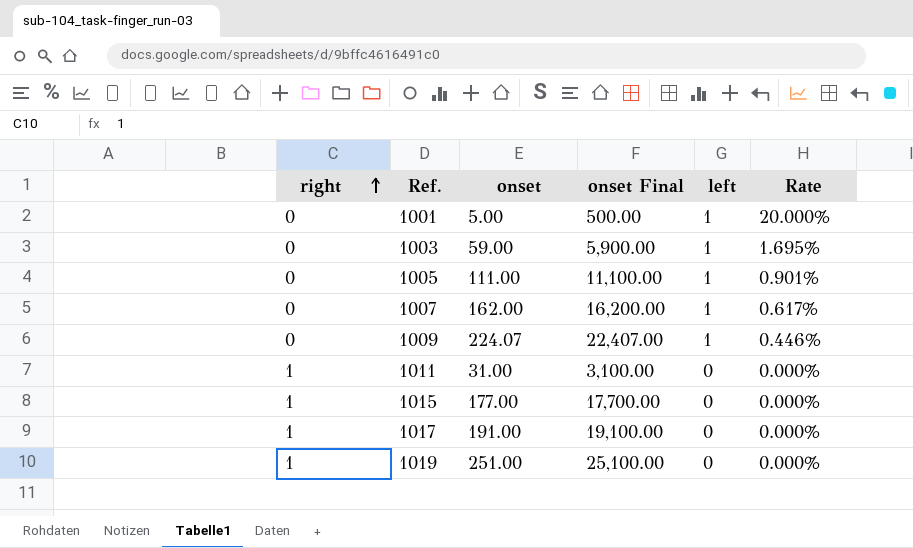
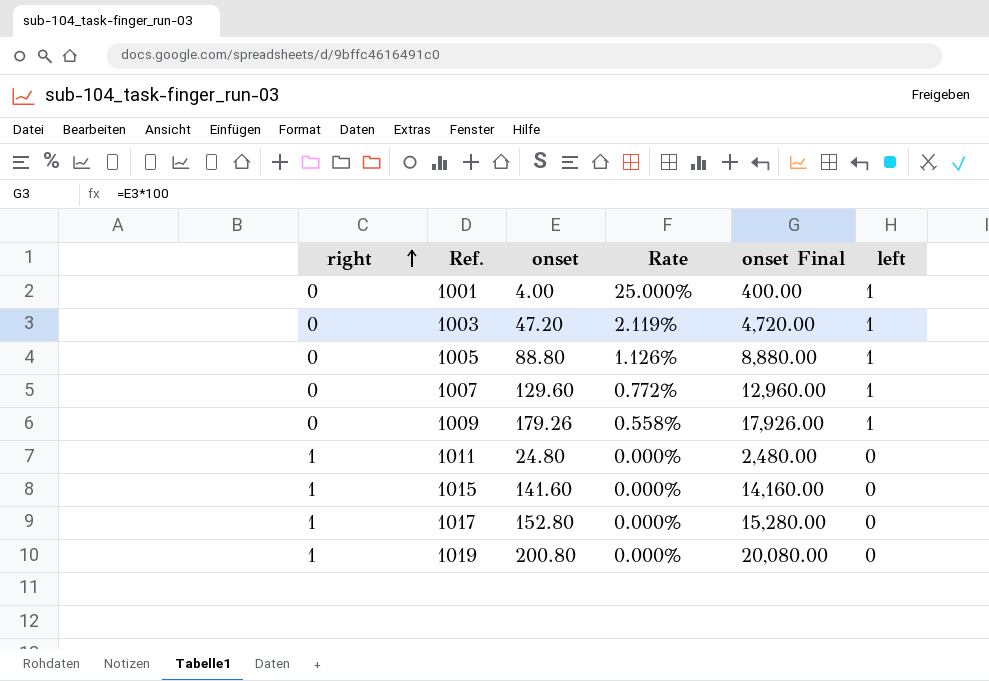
column Rate | position: 6 -> 4
1001 | onset: 5.00 -> 4.00
1001 | Rate: 20.000% -> 25.000%
1001 | onset Final: 500.00 -> 400.00
1003 | onset: 59.00 -> 47.20
1003 | Rate: 1.695% -> 2.119%
1003 | onset Final: 5,900.00 -> 4,720.00
1005 | onset: 111.00 -> 88.80
1005 | Rate: 0.901% -> 1.126%
1005 | onset Final: 11,100.00 -> 8,880.00
1007 | onset: 162.00 -> 129.60
1007 | Rate: 0.617% -> 0.772%
1007 | onset Final: 16,200.00 -> 12,960.00
1009 | onset: 224.07 -> 179.26
1009 | Rate: 0.446% -> 0.558%
1009 | onset Final: 22,407.00 -> 17,926.00
1011 | onset: 31.00 -> 24.80
1011 | onset Final: 3,100.00 -> 2,480.00
1015 | onset: 177.00 -> 141.60
1015 | onset Final: 17,700.00 -> 14,160.00
1017 | onset: 191.00 -> 152.80
1017 | onset Final: 19,100.00 -> 15,280.00
1019 | onset: 251.00 -> 200.80
1019 | onset Final: 25,100.00 -> 20,080.00

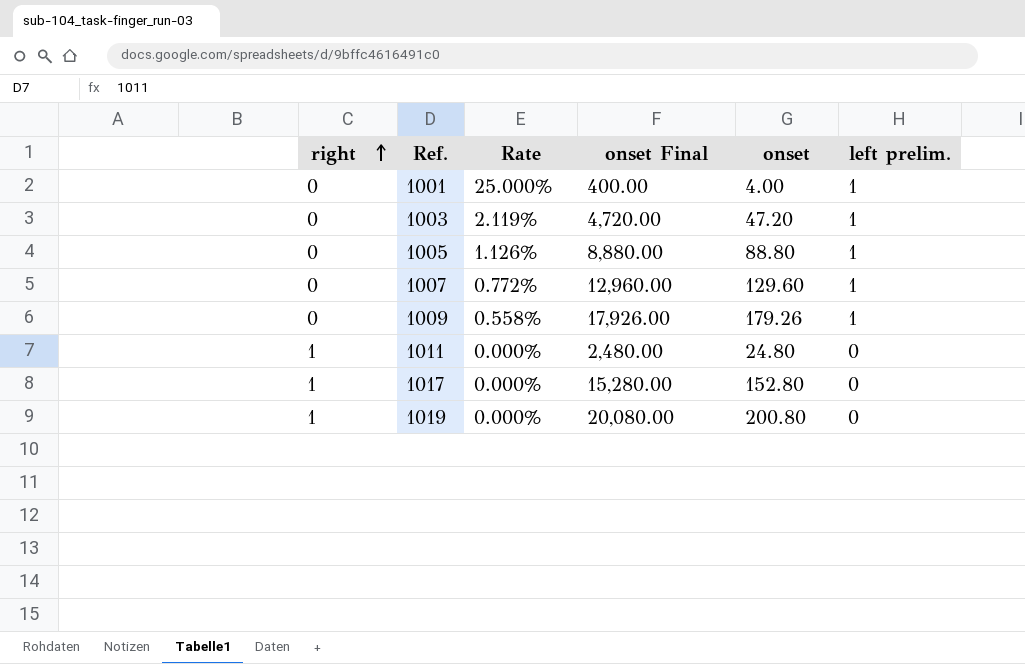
column onset | position: 3 -> 5
column name: left -> left prelim.
row 1015: 1 | 141.60 | 0.000% | 14,160.00 | 0 -> none

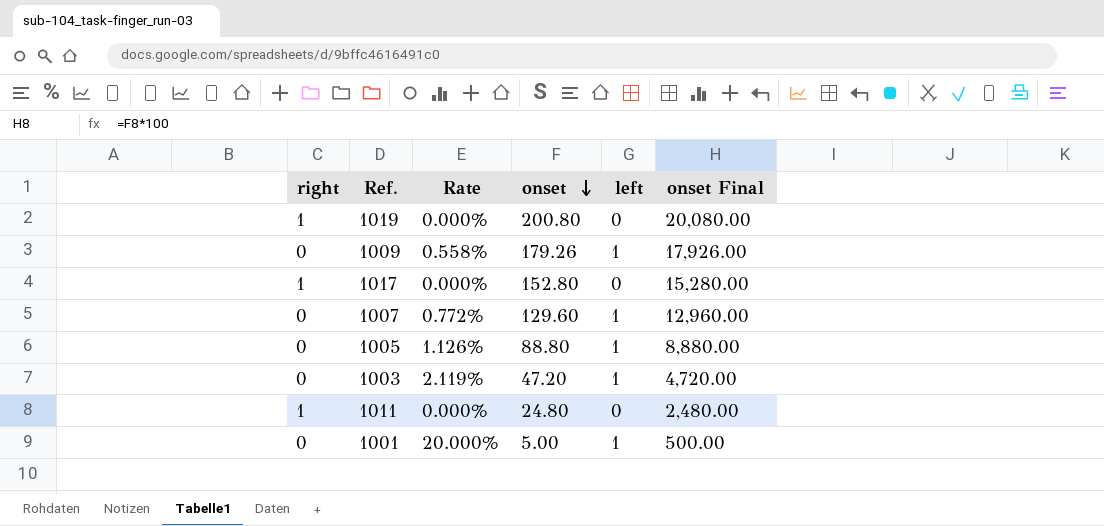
row order: right ascending -> onset descending
column name: left prelim. -> left
column onset Final | position: 4 -> 6
1001 | Rate: 25.000% -> 20.000%
1001 | onset: 4.00 -> 5.00
1001 | onset Final: 400.00 -> 500.00

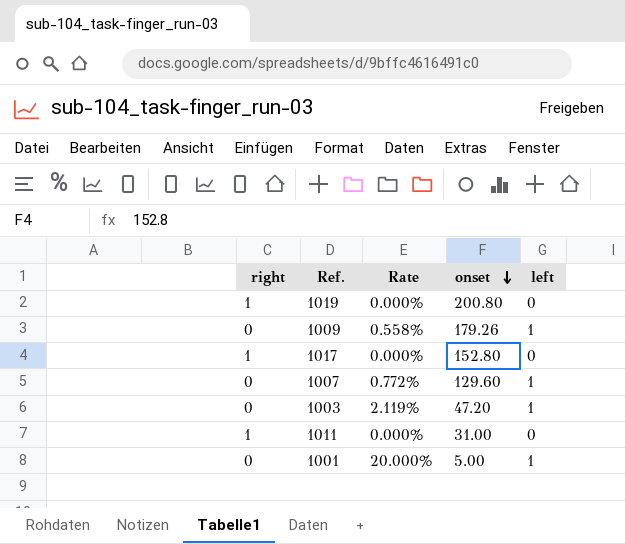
column onset Final | formula: [onset] * 100 -> none
row 1005: 0 | 1.126% | 88.80 | 1 | 8,880.00 -> none
1011 | onset: 24.80 -> 31.00

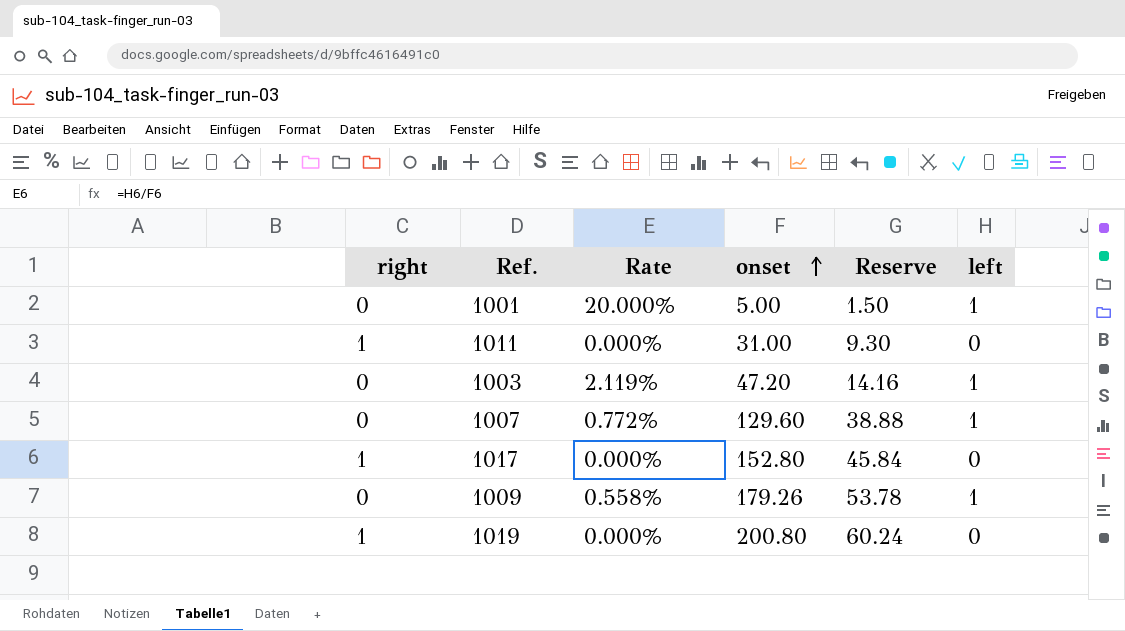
row order: onset descending -> onset ascending
column Reserve | formula: none -> [onset] * 0.3

